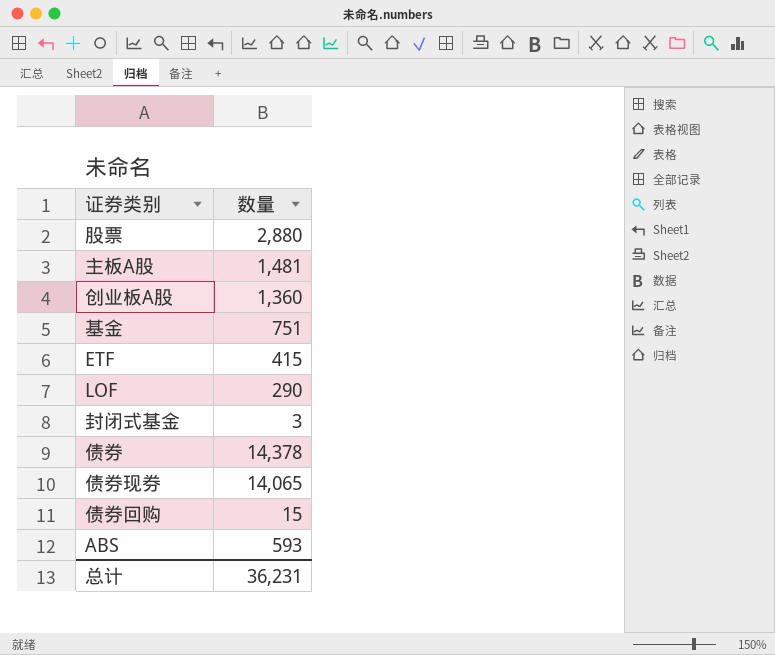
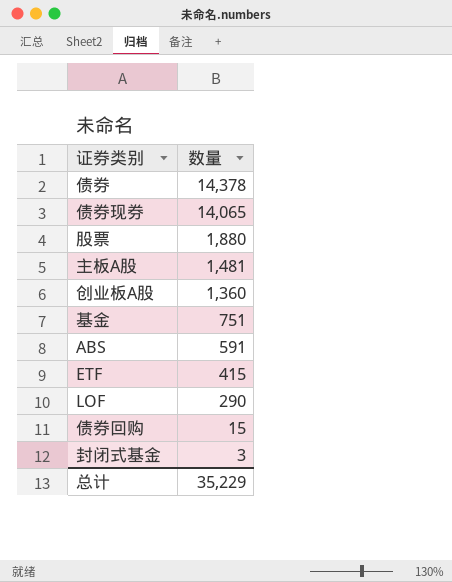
row order: none -> 数量 descending
股票 | 数量: 2,880 -> 1,880
ABS | 数量: 593 -> 591
总计 | 数量: 36,231 -> 35,229

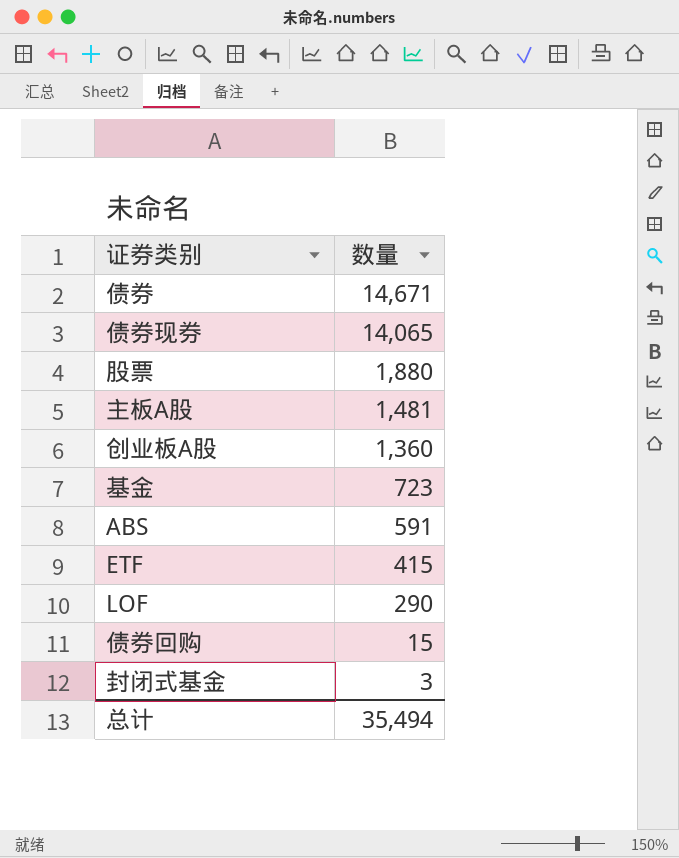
债券 | 数量: 14,378 -> 14,671
基金 | 数量: 751 -> 723
总计 | 数量: 35,229 -> 35,494

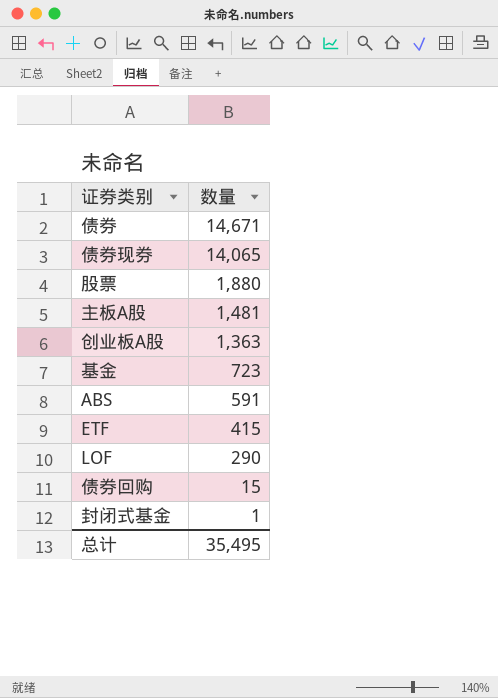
创业板A股 | 数量: 1,360 -> 1,363
封闭式基金 | 数量: 3 -> 1
总计 | 数量: 35,494 -> 35,495

